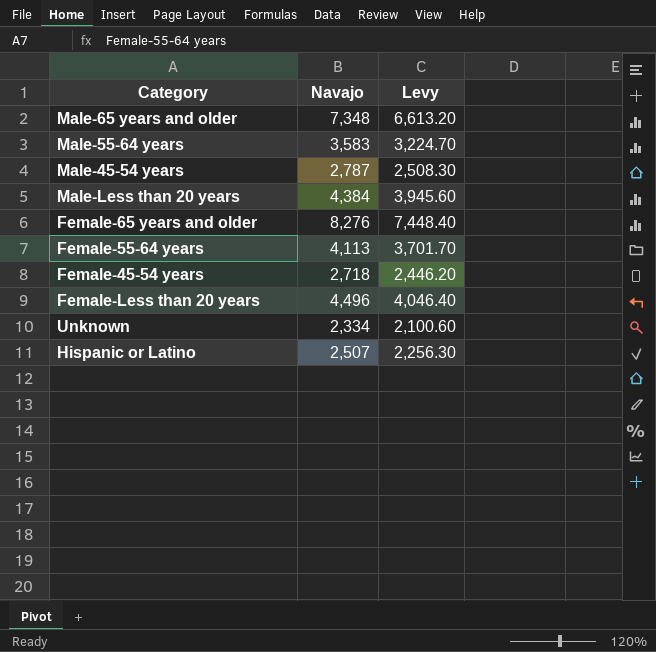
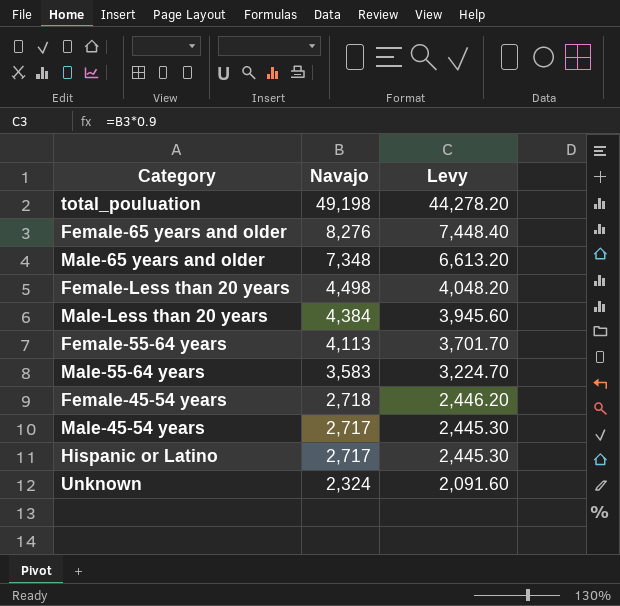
row order: none -> Navajo descending
row total_pouluation: none -> 49,198 | 44,278.20
Female-Less than 20 years | Navajo: 4,496 -> 4,498
Female-Less than 20 years | Levy: 4,046.40 -> 4,048.20
Male-45-54 years | Navajo: 2,787 -> 2,717
Male-45-54 years | Levy: 2,508.30 -> 2,445.30
Hispanic or Latino | Navajo: 2,507 -> 2,717
Hispanic or Latino | Levy: 2,256.30 -> 2,445.30
Unknown | Navajo: 2,334 -> 2,324
Unknown | Levy: 2,100.60 -> 2,091.60

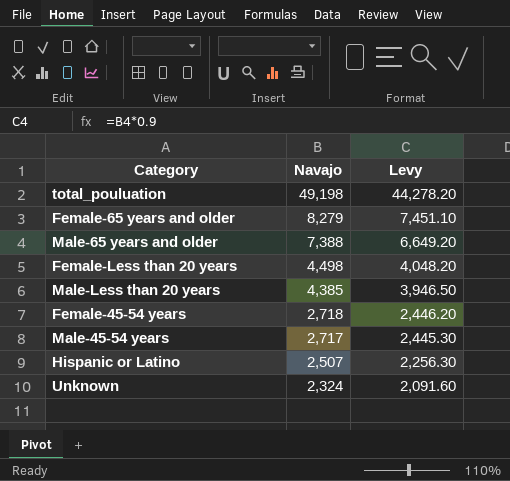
row Female-55-64 years: 4,113 | 3,701.70 -> none
row Male-55-64 years: 3,583 | 3,224.70 -> none
Female-65 years and older | Navajo: 8,276 -> 8,279
Female-65 years and older | Levy: 7,448.40 -> 7,451.10
Male-65 years and older | Navajo: 7,348 -> 7,388
Male-65 years and older | Levy: 6,613.20 -> 6,649.20
Male-Less than 20 years | Navajo: 4,384 -> 4,385
Male-Less than 20 years | Levy: 3,945.60 -> 3,946.50
Hispanic or Latino | Navajo: 2,717 -> 2,507
Hispanic or Latino | Levy: 2,445.30 -> 2,256.30

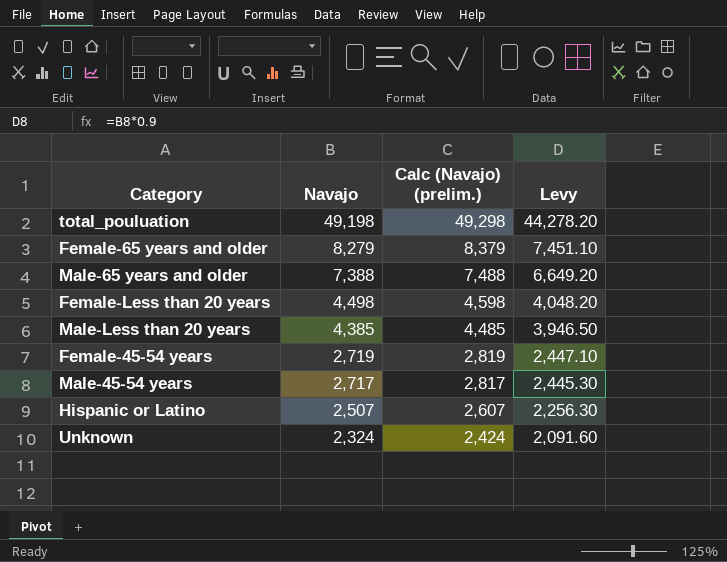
column Calc (Navajo) (prelim.) | formula: none -> [Navajo] + 100
Female-45-54 years | Navajo: 2,718 -> 2,719
Female-45-54 years | Levy: 2,446.20 -> 2,447.10

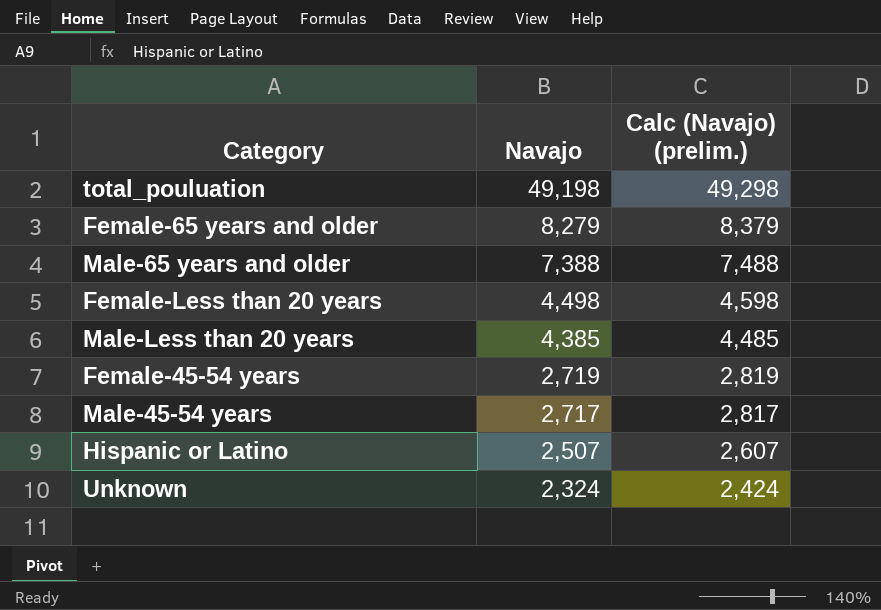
column Levy | formula: [Navajo] * 0.9 -> none

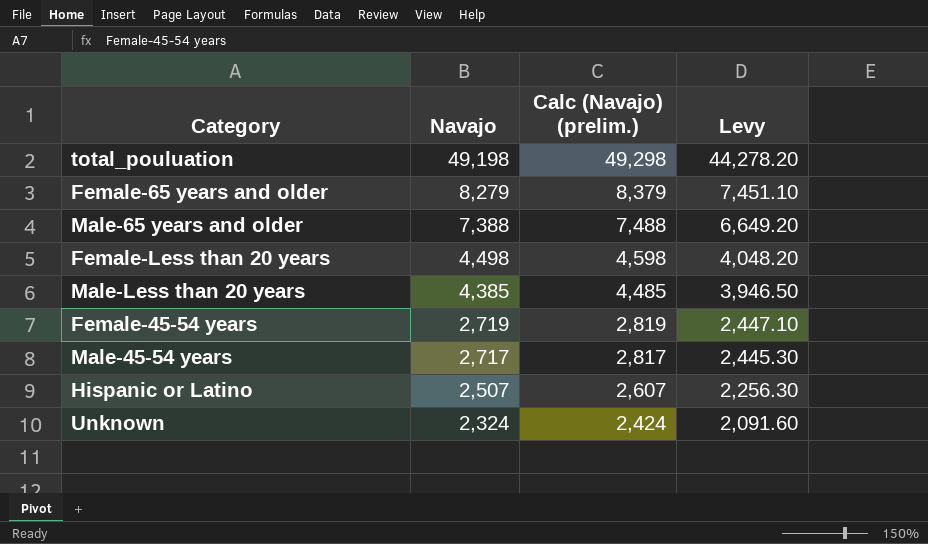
column Levy | formula: none -> [Navajo] * 0.9

